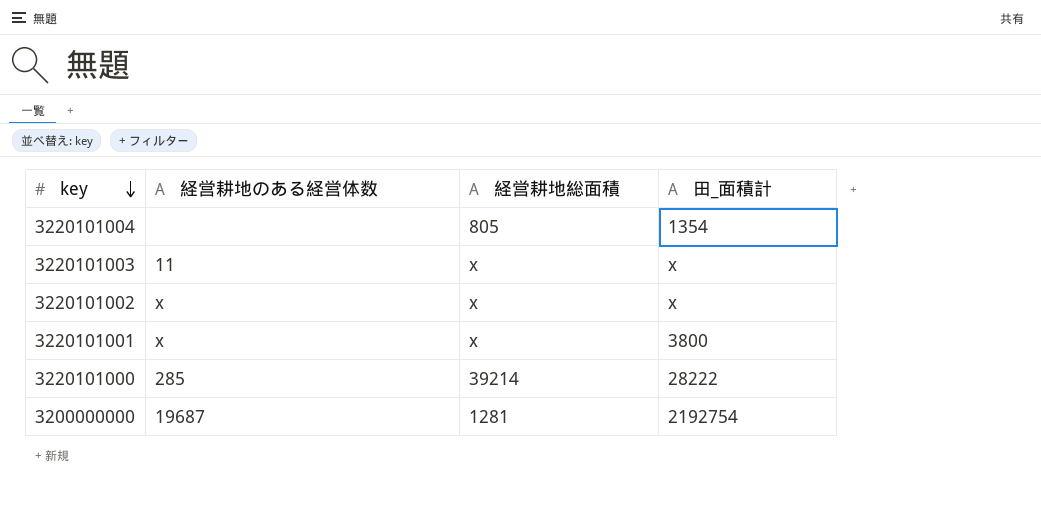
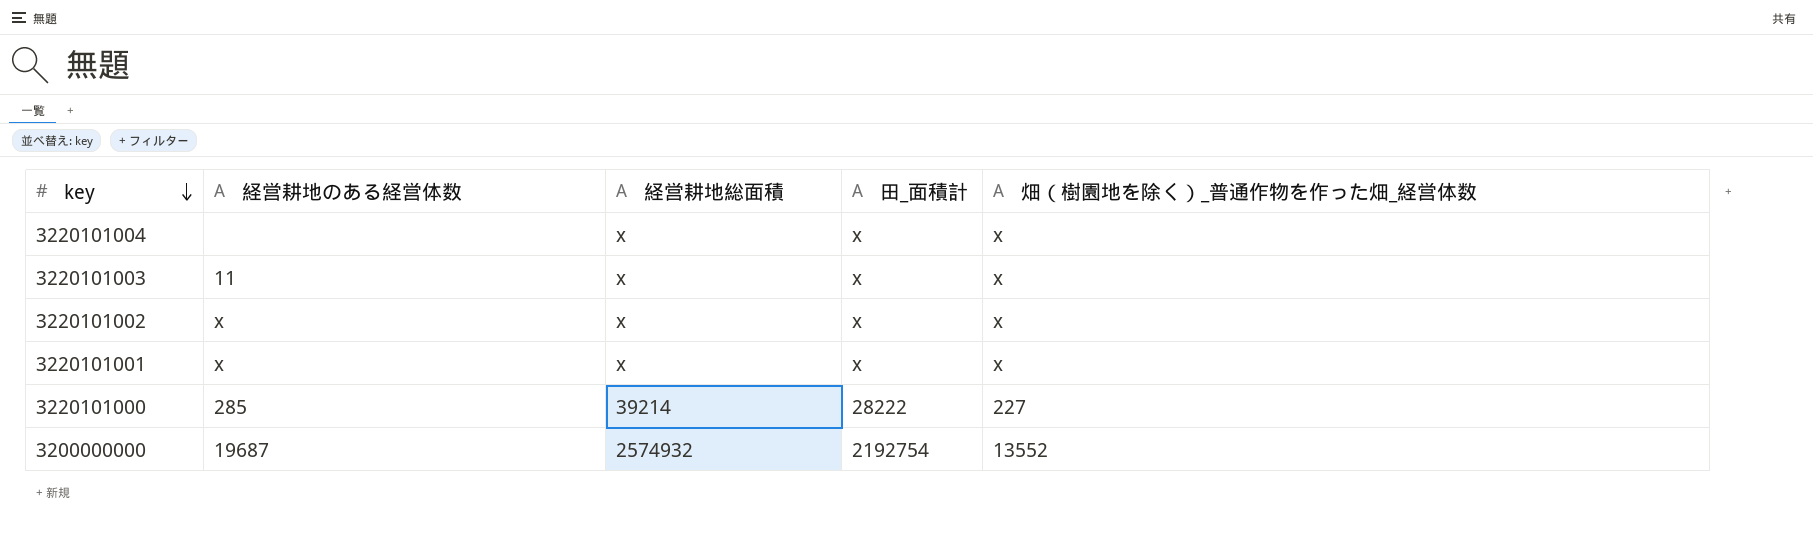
column 畑（樹園地を除く）_普通作物を作った畑_経営体数 | position: none -> 5
3220101004 | 経営耕地総面積: 805 -> x
3220101004 | 田_面積計: 1354 -> x
3220101001 | 田_面積計: 3800 -> x
3200000000 | 経営耕地総面積: 1281 -> 2574932

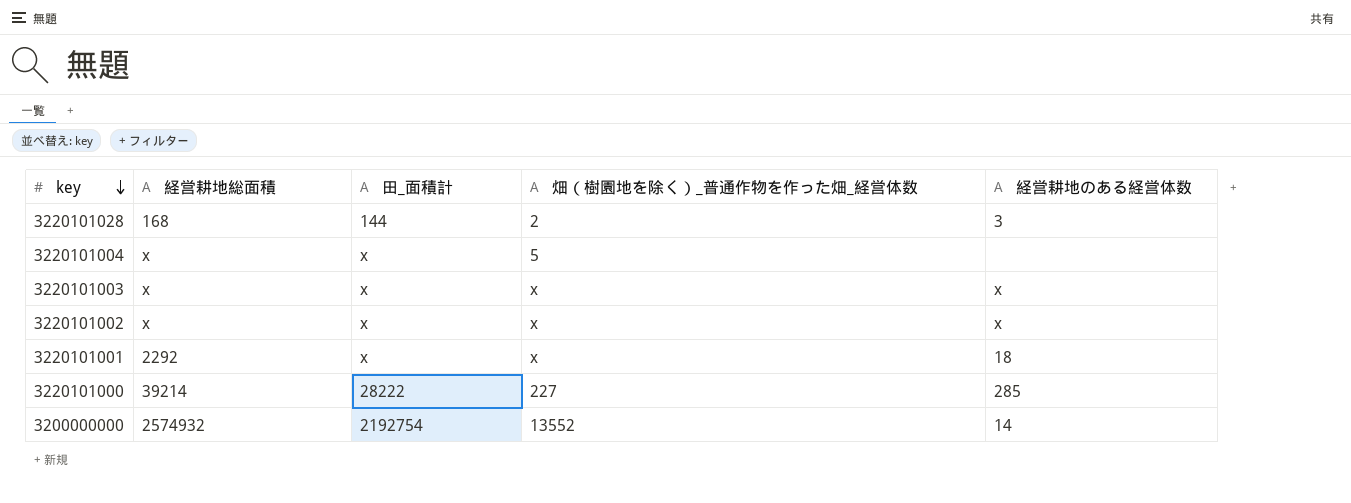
column 経営耕地のある経営体数 | position: 2 -> 5
row 3220101028: none -> 168 | 144 | 2 | 3
3220101004 | 畑（樹園地を除く）_普通作物を作った畑_経営体数: x -> 5
3220101003 | 経営耕地のある経営体数: 11 -> x
3220101001 | 経営耕地総面積: x -> 2292
3220101001 | 経営耕地のある経営体数: x -> 18
3200000000 | 経営耕地のある経営体数: 19687 -> 14

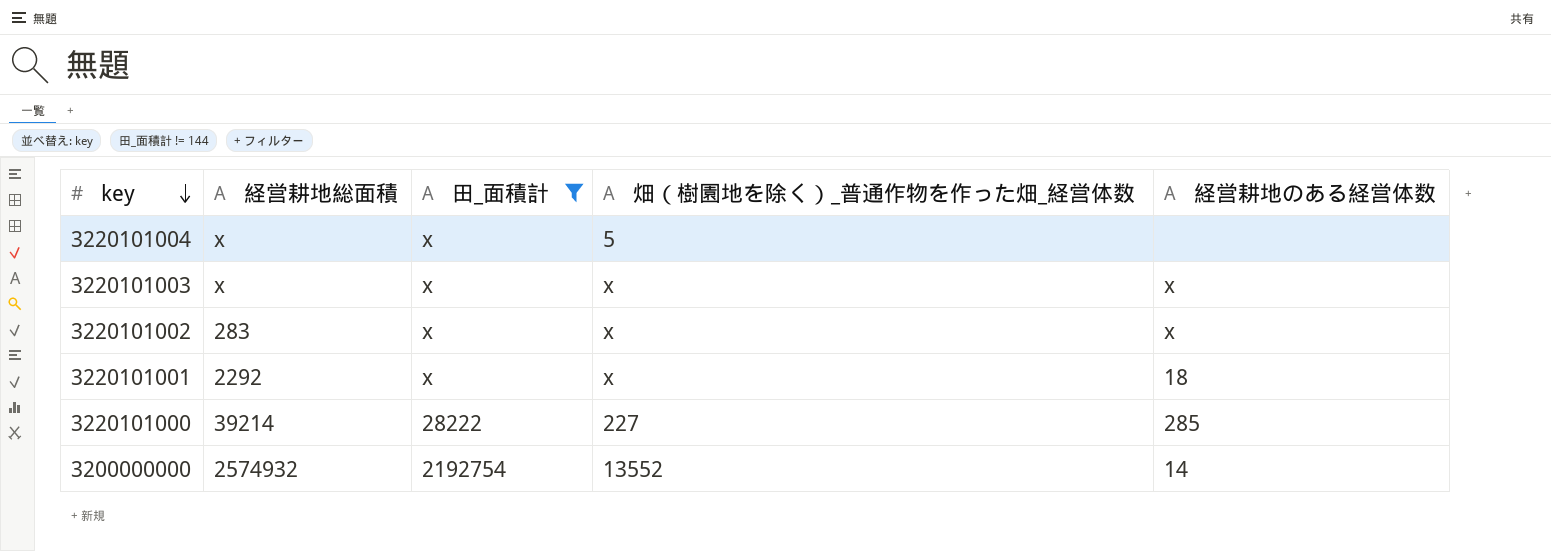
filter: none -> 田_面積計 != 144
3220101002 | 経営耕地総面積: x -> 283

